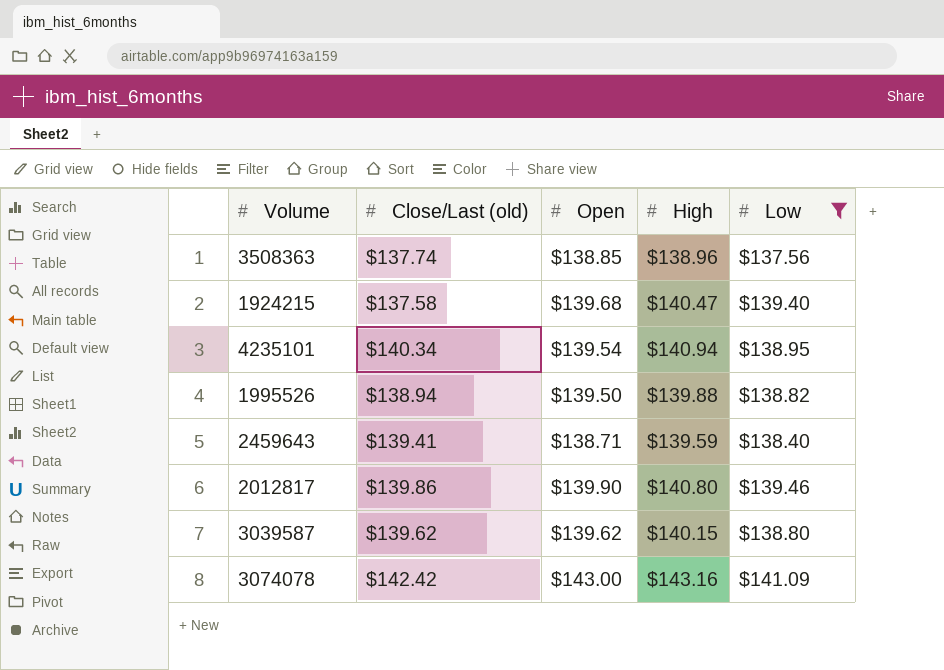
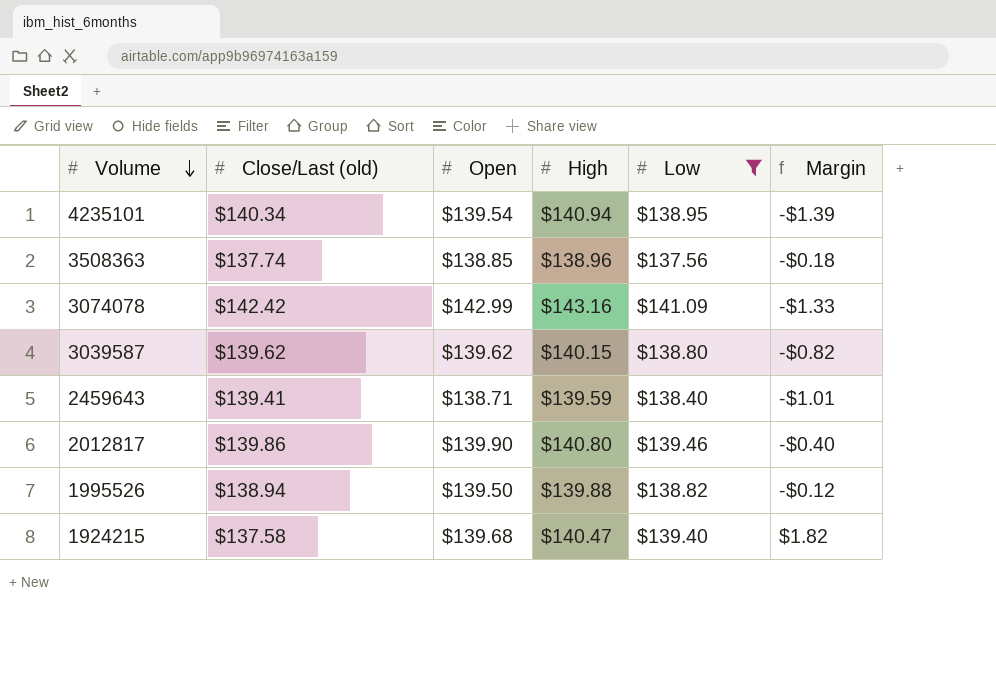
row order: none -> Volume descending
column Margin | formula: none -> [Low] - [Close/Last (old)]
3074078 | Open: $143.00 -> $142.99

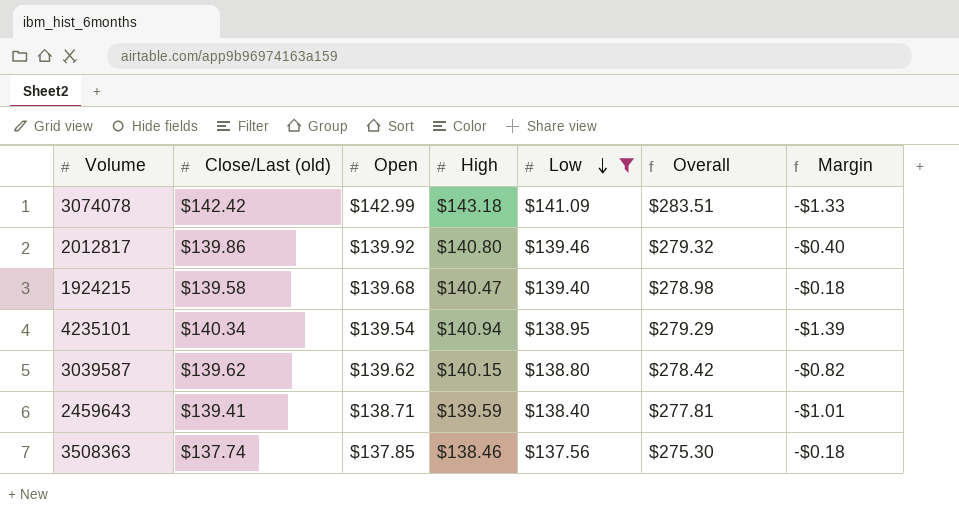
row order: Volume descending -> Low descending
column Overall | formula: none -> [Close/Last (old)] + [Low]
row 1995526: $138.94 | $139.50 | $139.88 | $138.82 | -$0.12 -> none
3074078 | High: $143.16 -> $143.18
2012817 | Open: $139.90 -> $139.92
1924215 | Close/Last (old): $137.58 -> $139.58
1924215 | Margin: $1.82 -> -$0.18
3508363 | Open: $138.85 -> $137.85
3508363 | High: $138.96 -> $138.46

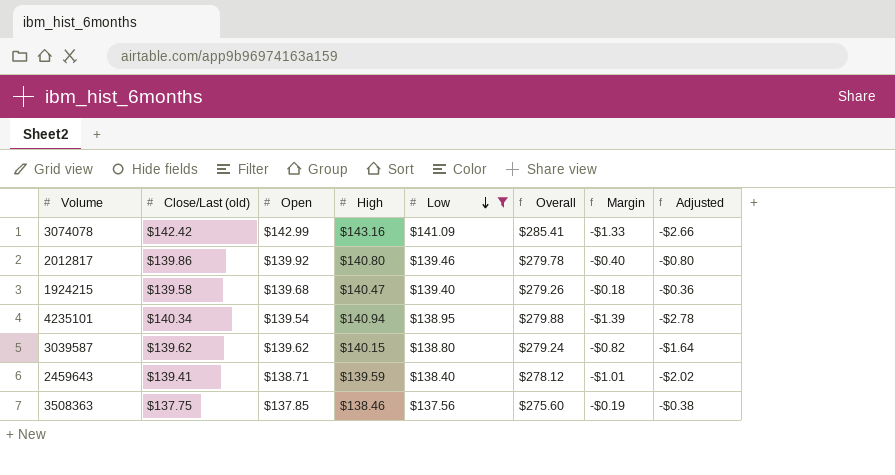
column Overall | formula: [Close/Last (old)] + [Low] -> [Close/Last (old)] + [Open]
column Adjusted | formula: none -> [Margin] * 2
3074078 | High: $143.18 -> $143.16
3508363 | Close/Last (old): $137.74 -> $137.75
3508363 | Margin: -$0.18 -> -$0.19

